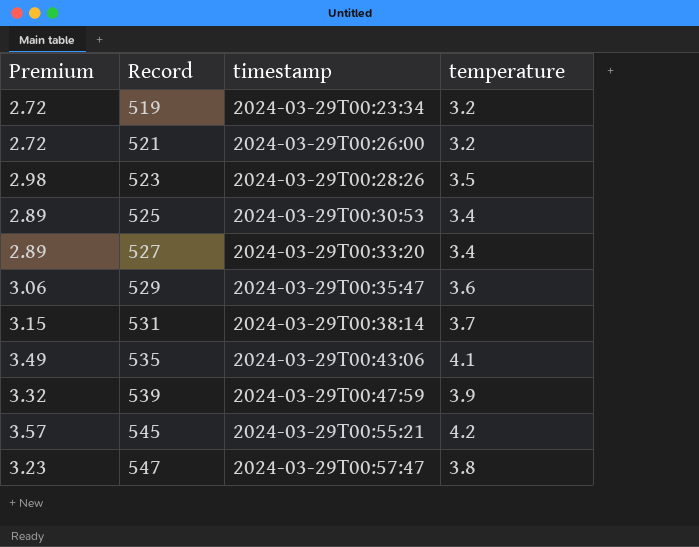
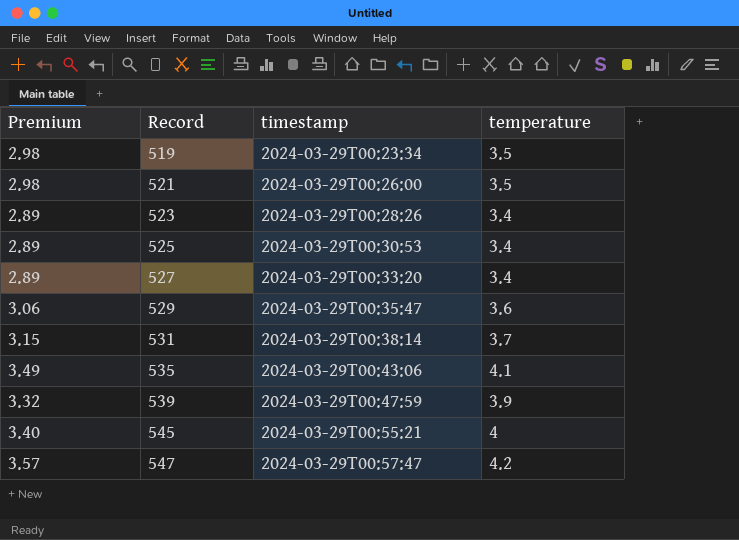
519 | Premium: 2.72 -> 2.98
519 | temperature: 3.2 -> 3.5
521 | Premium: 2.72 -> 2.98
521 | temperature: 3.2 -> 3.5
523 | Premium: 2.98 -> 2.89
523 | temperature: 3.5 -> 3.4
545 | Premium: 3.57 -> 3.40
545 | temperature: 4.2 -> 4
547 | Premium: 3.23 -> 3.57
547 | temperature: 3.8 -> 4.2

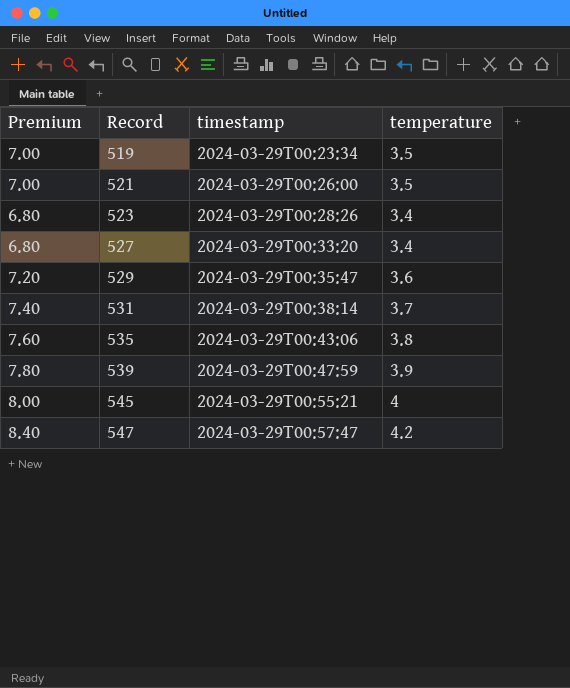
column Premium | formula: [temperature] * 0.85 -> [temperature] * 2
row 525: 2.89 | 2024-03-29T00:30:53 | 3.4 -> none
535 | temperature: 4.1 -> 3.8

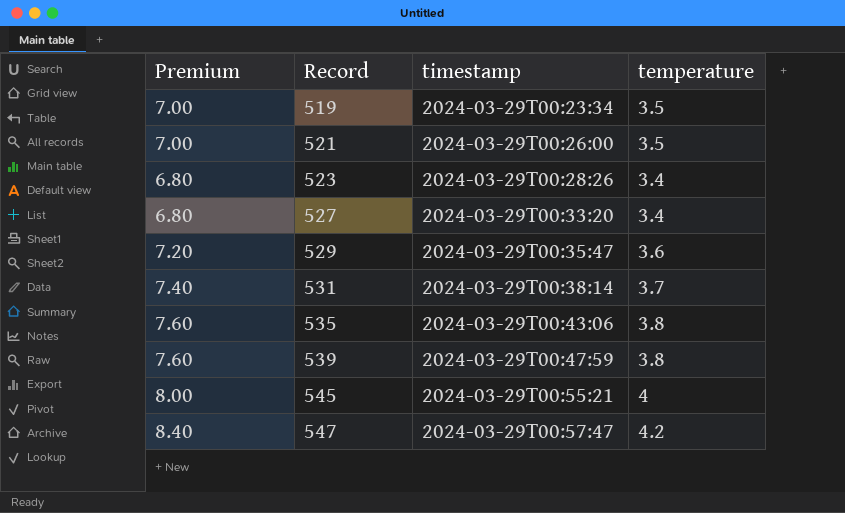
539 | Premium: 7.80 -> 7.60
539 | temperature: 3.9 -> 3.8

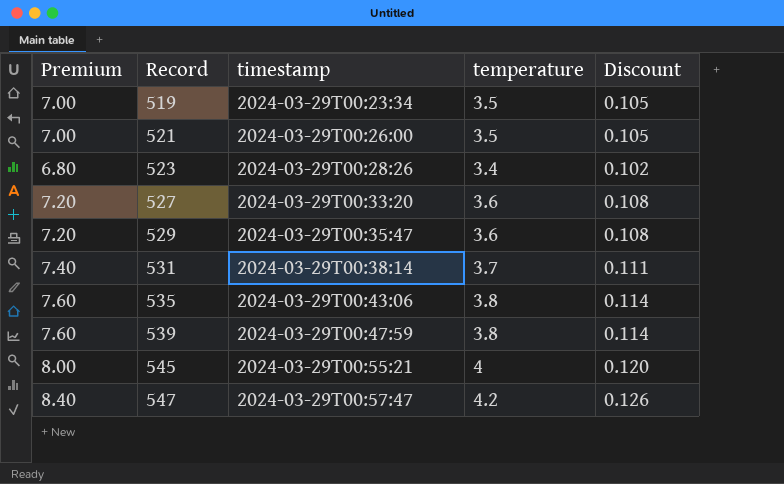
column Discount | formula: none -> [temperature] * 0.03
527 | Premium: 6.80 -> 7.20
527 | temperature: 3.4 -> 3.6

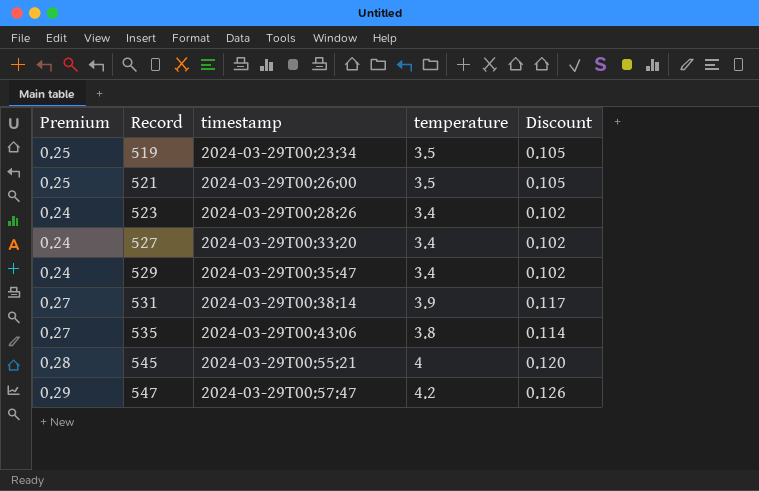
column Premium | formula: [temperature] * 2 -> [temperature] * 0.07
row 539: 7.60 | 2024-03-29T00:47:59 | 3.8 | 0.114 -> none
527 | temperature: 3.6 -> 3.4
527 | Discount: 0.108 -> 0.102
529 | temperature: 3.6 -> 3.4
529 | Discount: 0.108 -> 0.102
531 | temperature: 3.7 -> 3.9
531 | Discount: 0.111 -> 0.117

